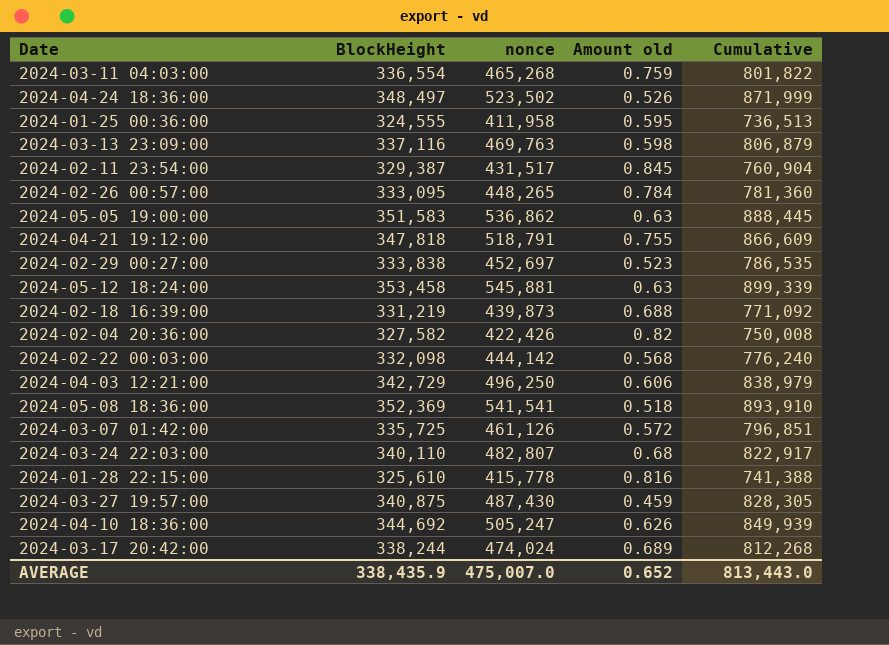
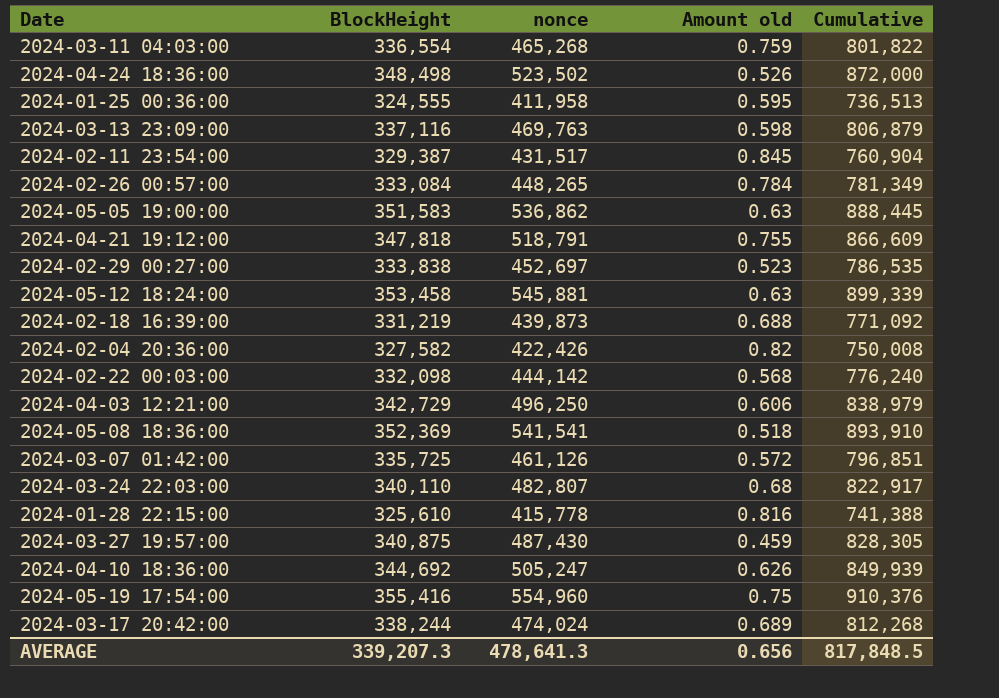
2024-04-24 18:36:00 | BlockHeight: 348,497 -> 348,498
2024-04-24 18:36:00 | Cumulative: 871,999 -> 872,000
2024-02-26 00:57:00 | BlockHeight: 333,095 -> 333,084
2024-02-26 00:57:00 | Cumulative: 781,360 -> 781,349
row 2024-05-19 17:54:00: none -> 355,416 | 554,960 | 0.75 | 910,376
AVERAGE | BlockHeight: 338,435.9 -> 339,207.3
AVERAGE | nonce: 475,007.0 -> 478,641.3
AVERAGE | Amount old: 0.652 -> 0.656
AVERAGE | Cumulative: 813,443.0 -> 817,848.5

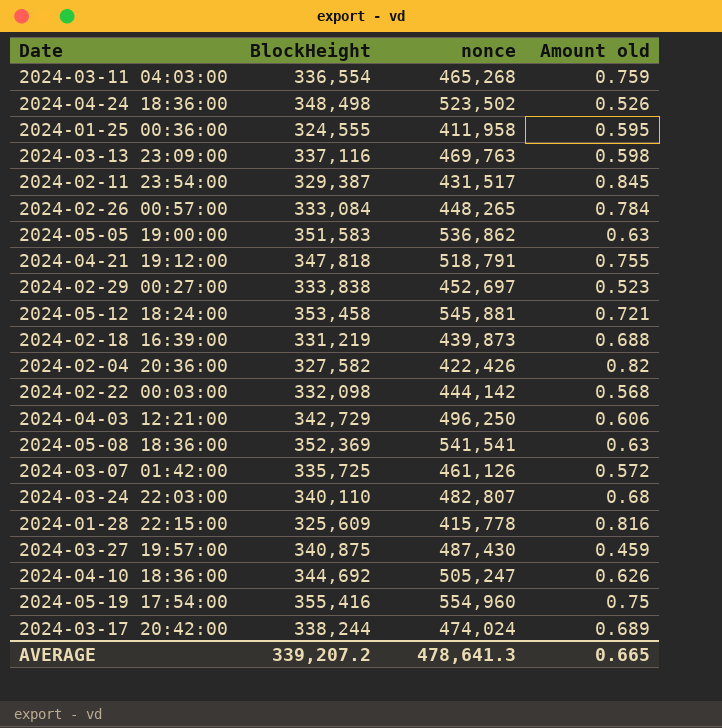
column Cumulative | formula: [BlockHeight] + [nonce] -> none
2024-05-12 18:24:00 | Amount old: 0.63 -> 0.721
2024-05-08 18:36:00 | Amount old: 0.518 -> 0.63
2024-01-28 22:15:00 | BlockHeight: 325,610 -> 325,609
AVERAGE | BlockHeight: 339,207.3 -> 339,207.2
AVERAGE | Amount old: 0.656 -> 0.665

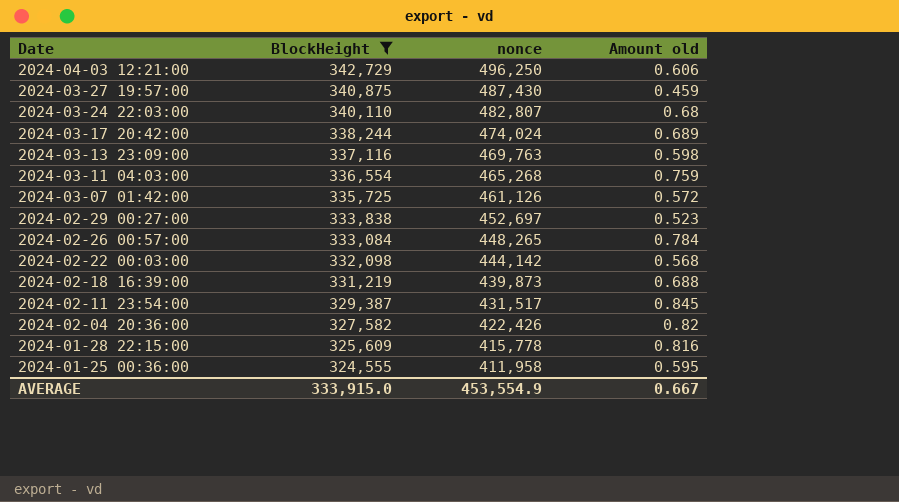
filter: none -> BlockHeight <= 342,729
row order: none -> Date descending
AVERAGE | BlockHeight: 339,207.2 -> 333,915.0
AVERAGE | nonce: 478,641.3 -> 453,554.9
AVERAGE | Amount old: 0.665 -> 0.667

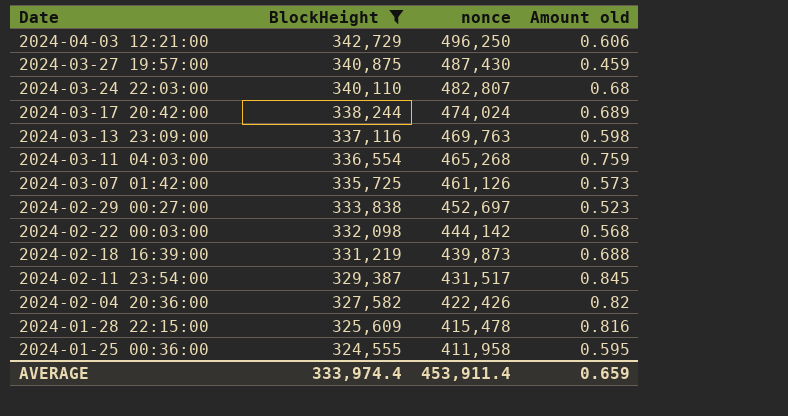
row 2024-02-26 00:57:00: 333,084 | 448,265 | 0.784 -> none
2024-03-07 01:42:00 | Amount old: 0.572 -> 0.573
2024-01-28 22:15:00 | nonce: 415,778 -> 415,478
AVERAGE | BlockHeight: 333,915.0 -> 333,974.4
AVERAGE | nonce: 453,554.9 -> 453,911.4
AVERAGE | Amount old: 0.667 -> 0.659

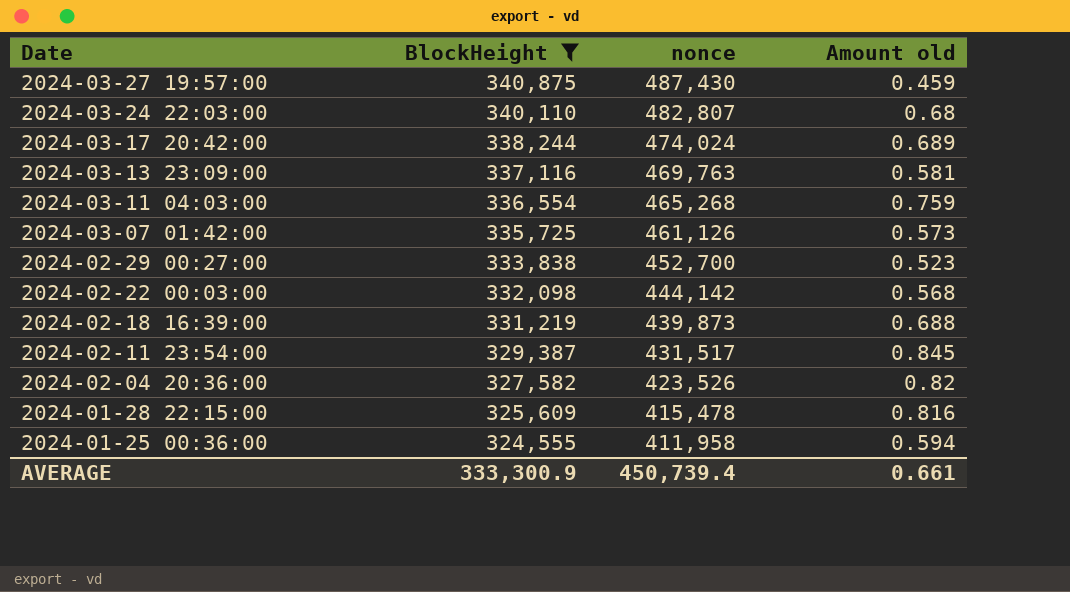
row 2024-04-03 12:21:00: 342,729 | 496,250 | 0.606 -> none
2024-03-13 23:09:00 | Amount old: 0.598 -> 0.581
2024-02-29 00:27:00 | nonce: 452,697 -> 452,700
2024-02-04 20:36:00 | nonce: 422,426 -> 423,526
2024-01-25 00:36:00 | Amount old: 0.595 -> 0.594
AVERAGE | BlockHeight: 333,974.4 -> 333,300.9
AVERAGE | nonce: 453,911.4 -> 450,739.4
AVERAGE | Amount old: 0.659 -> 0.661

